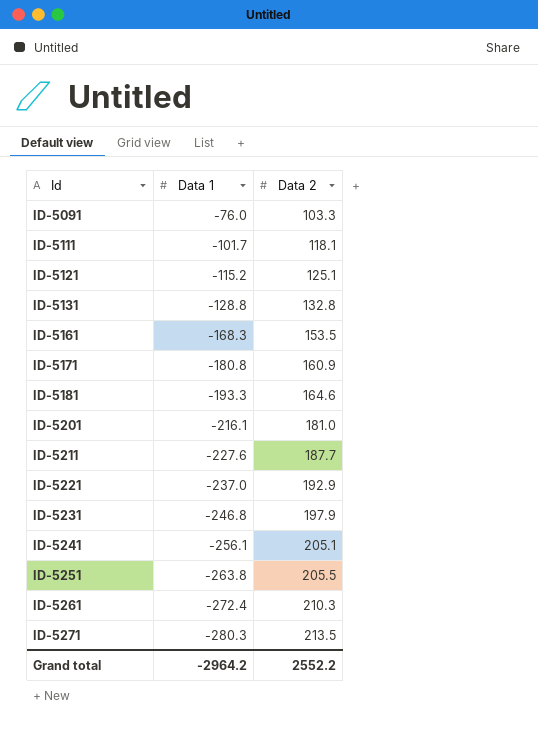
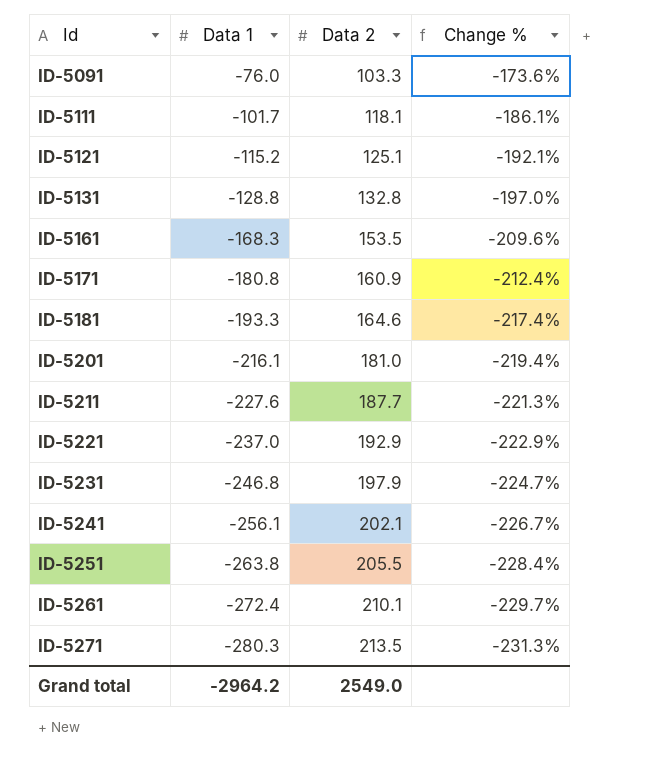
column Change % | formula: none -> ([Data 1] - [Data 2]) / [Data 2]
ID-5241 | Data 2: 205.1 -> 202.1
ID-5261 | Data 2: 210.3 -> 210.1
Grand total | Data 2: 2552.2 -> 2549.0

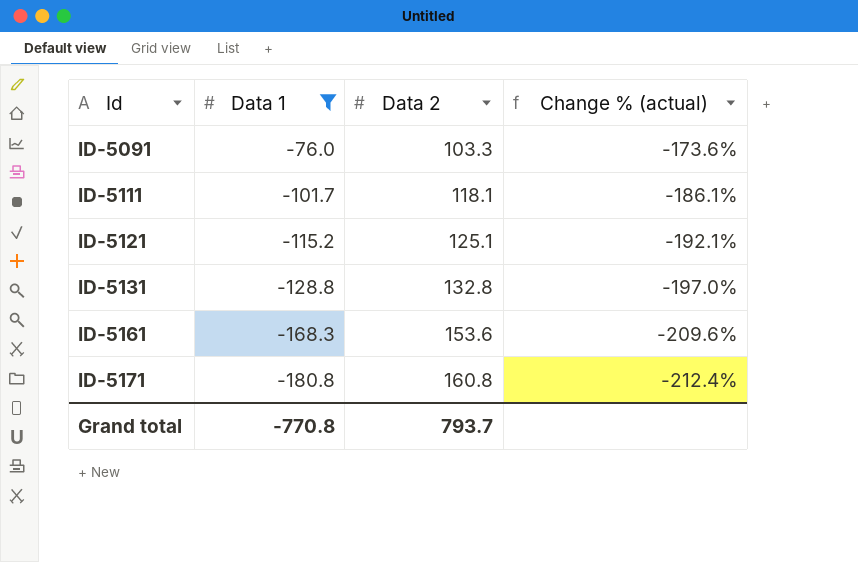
filter: none -> Data 1 >= -180.8
column name: Change % -> Change % (actual)
ID-5161 | Data 2: 153.5 -> 153.6
ID-5171 | Data 2: 160.9 -> 160.8
Grand total | Data 1: -2964.2 -> -770.8
Grand total | Data 2: 2549.0 -> 793.7

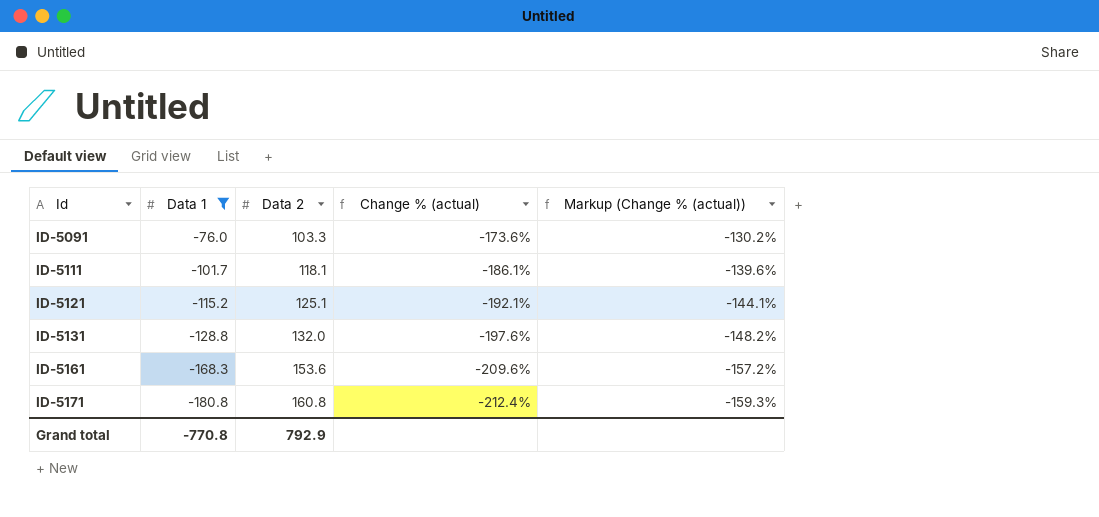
column Markup (Change % (actual)) | formula: none -> [Change % (actual)] * 0.75
ID-5131 | Data 2: 132.8 -> 132.0
ID-5131 | Change % (actual): -197.0% -> -197.6%
Grand total | Data 2: 793.7 -> 792.9

